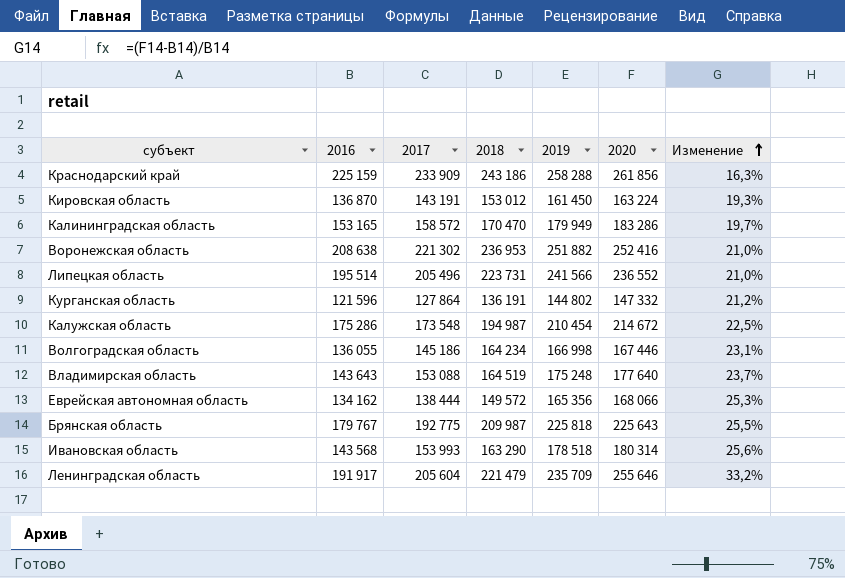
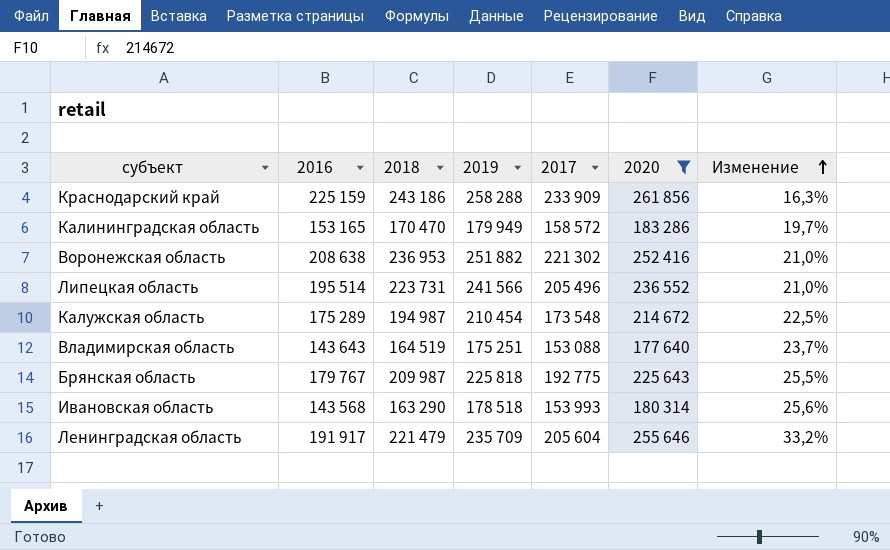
filter: none -> 2020 >= 177 640
column 2017 | position: 3 -> 5
Калужская область | 2016: 175 286 -> 175 289
Владимирская область | 2019: 175 248 -> 175 251

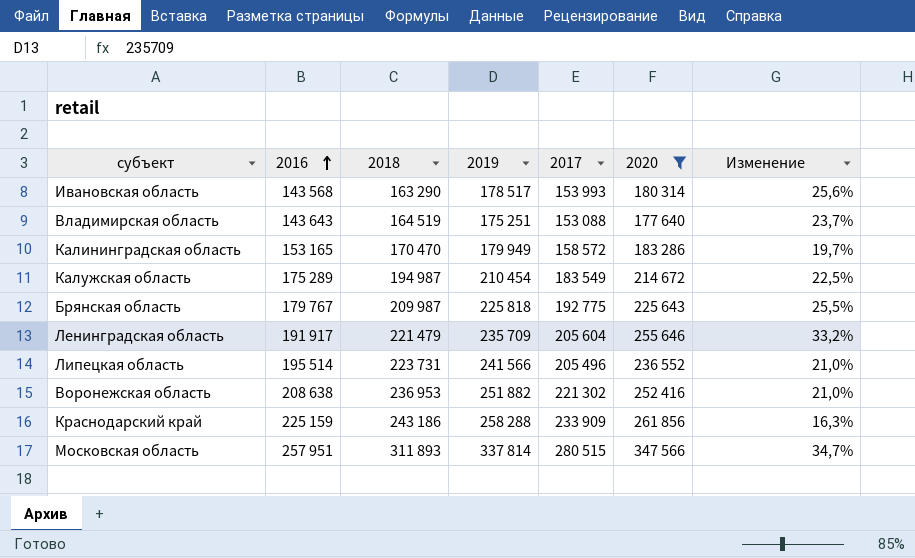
row order: Изменение ascending -> 2016 ascending
Ивановская область | 2019: 178 518 -> 178 517
Калужская область | 2017: 173 548 -> 183 549
row Московская область: none -> 257 951 | 311 893 | 337 814 | 280 515 | 347 566 | 34,7%

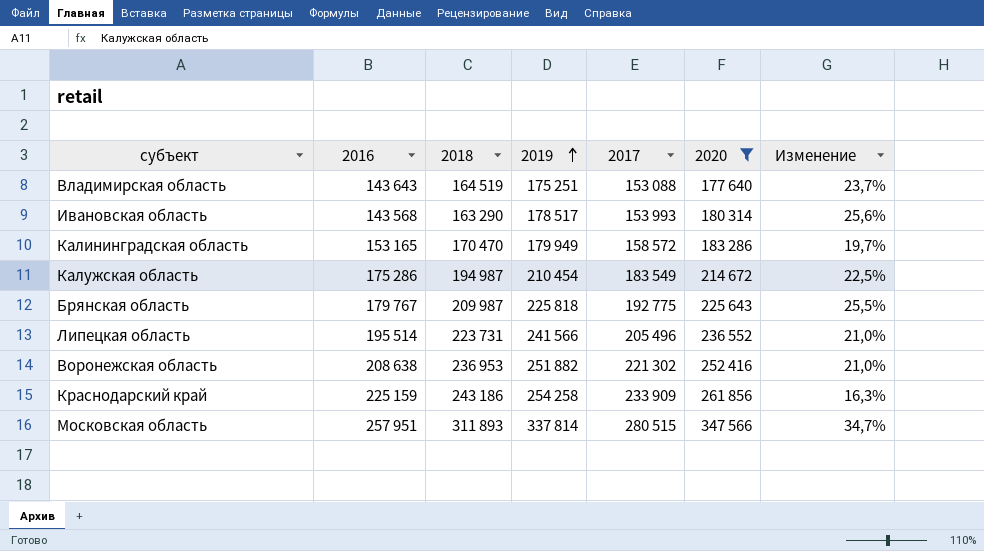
row order: 2016 ascending -> 2019 ascending
row Ленинградская область: 191 917 | 221 479 | 235 709 | 205 604 | 255 646 | 33,2% -> none
Калужская область | 2016: 175 289 -> 175 286
Краснодарский край | 2019: 258 288 -> 254 258

